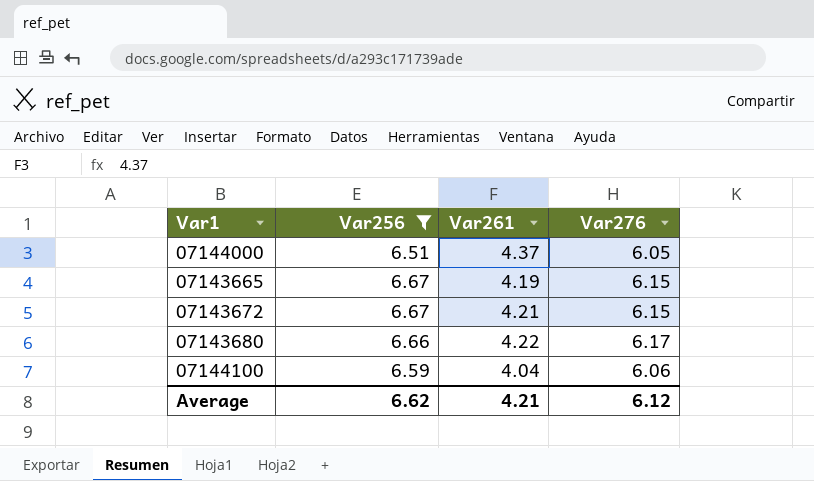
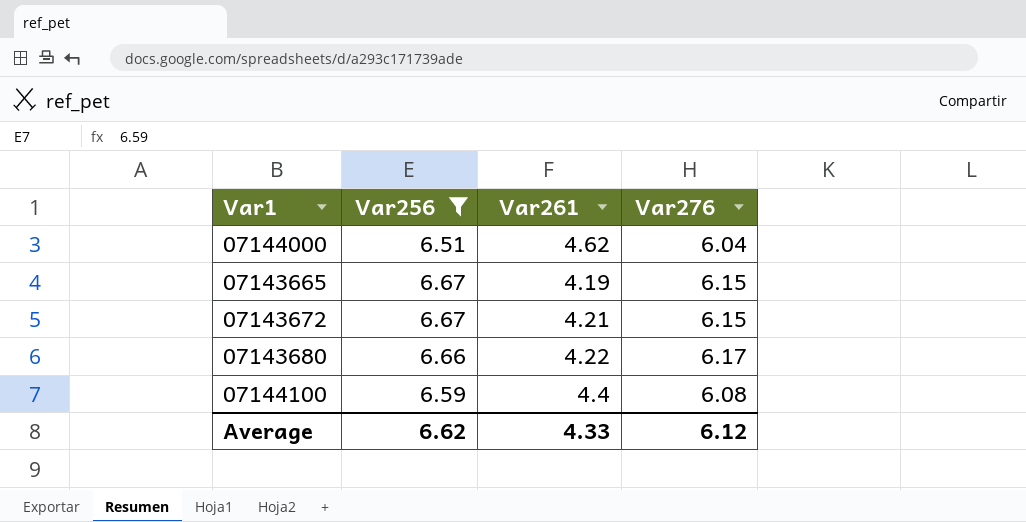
07144000 | Var261: 4.37 -> 4.62
07144000 | Var276: 6.05 -> 6.04
07144100 | Var261: 4.04 -> 4.4
07144100 | Var276: 6.06 -> 6.08
Average | Var261: 4.21 -> 4.33

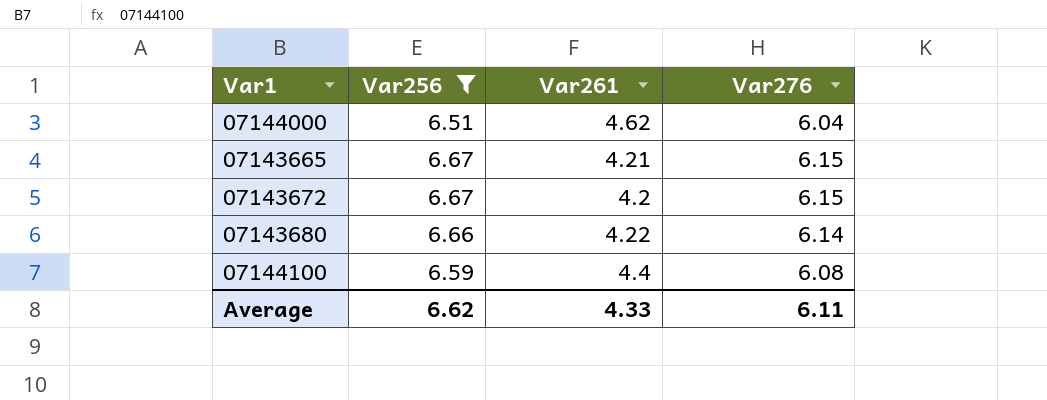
07143665 | Var261: 4.19 -> 4.21
07143672 | Var261: 4.21 -> 4.2
07143680 | Var276: 6.17 -> 6.14
Average | Var276: 6.12 -> 6.11

